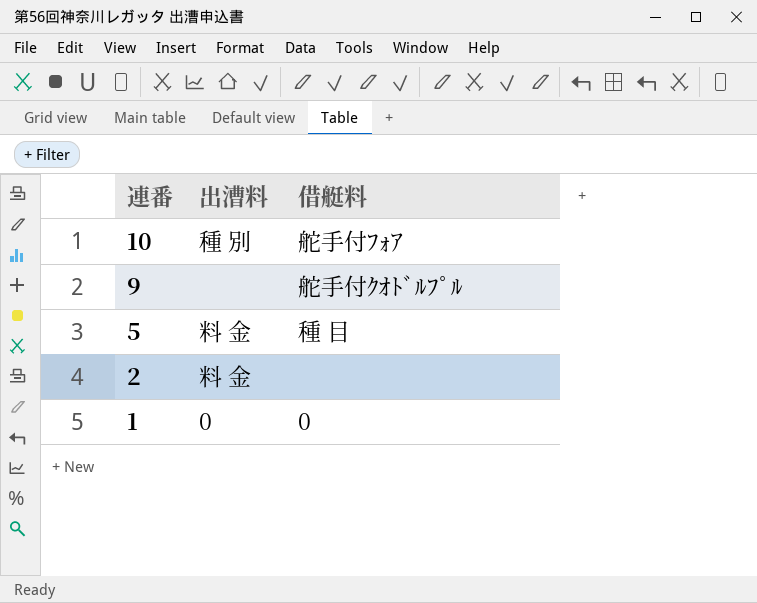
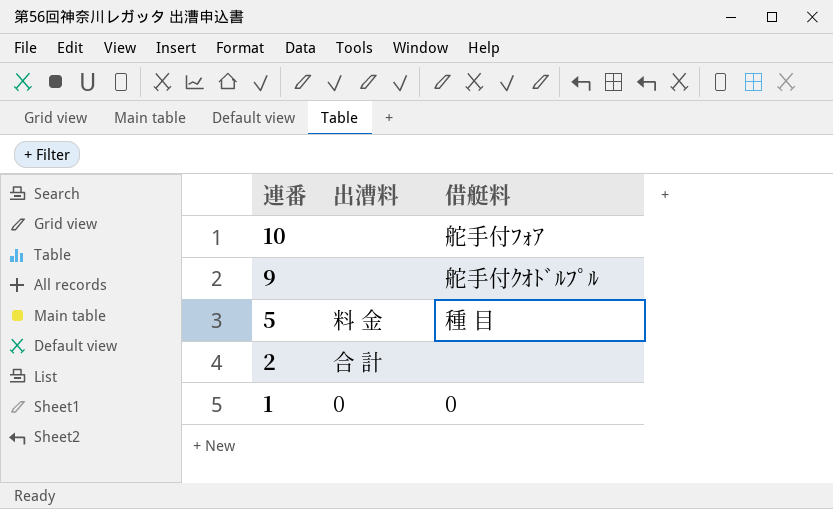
10 | 出漕料: 種 別 -> none
2 | 出漕料: 料 金 -> 合 計

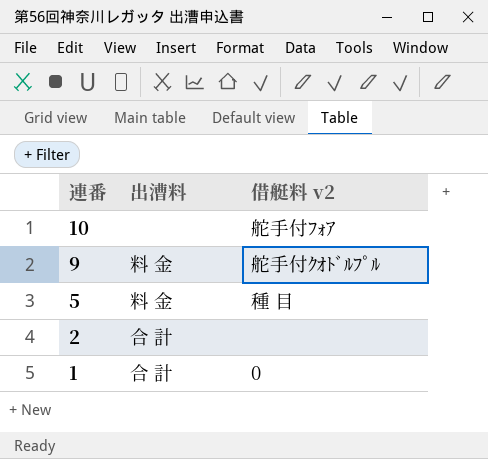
column name: 借艇料 -> 借艇料 v2
9 | 出漕料: none -> 料 金
1 | 出漕料: 0 -> 合 計

